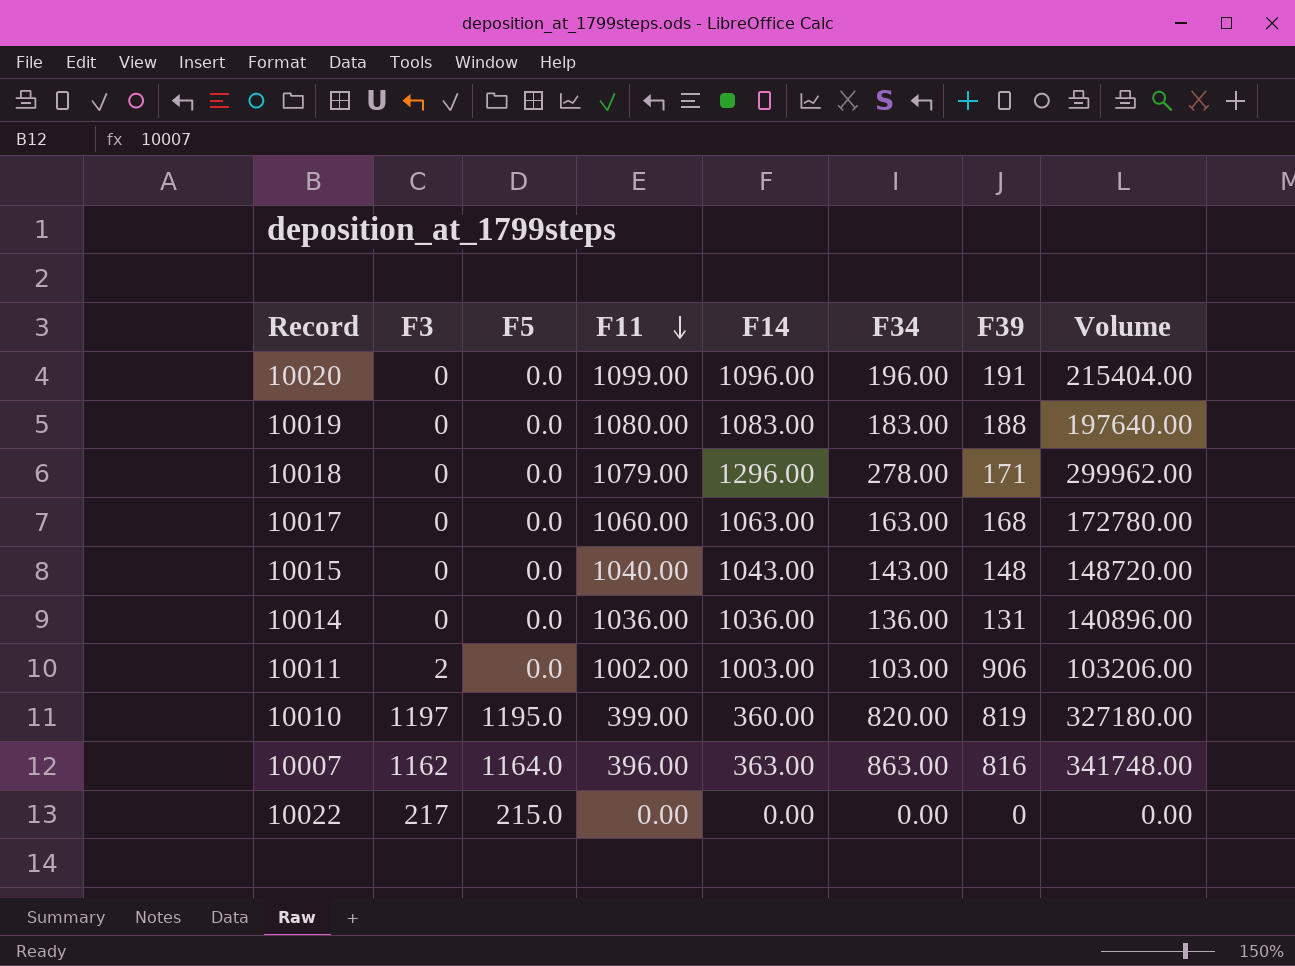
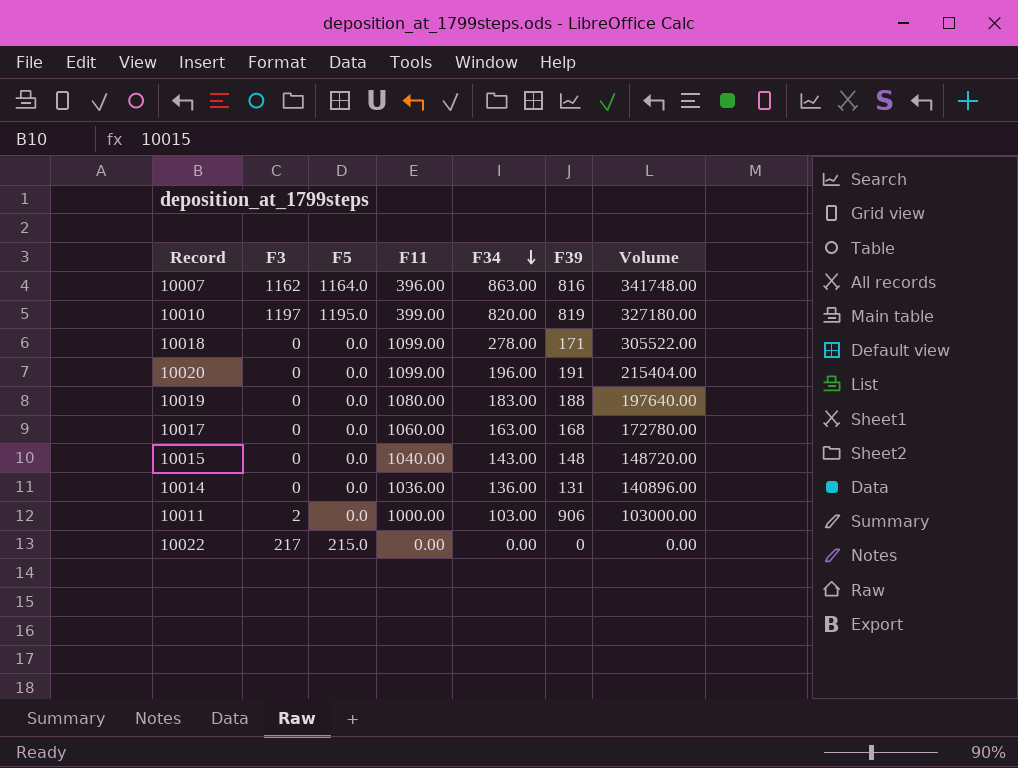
row order: F11 descending -> F34 descending
column F14 | position: 5 -> none
10018 | F11: 1079.00 -> 1099.00
10018 | Volume: 299962.00 -> 305522.00
10011 | F11: 1002.00 -> 1000.00
10011 | Volume: 103206.00 -> 103000.00

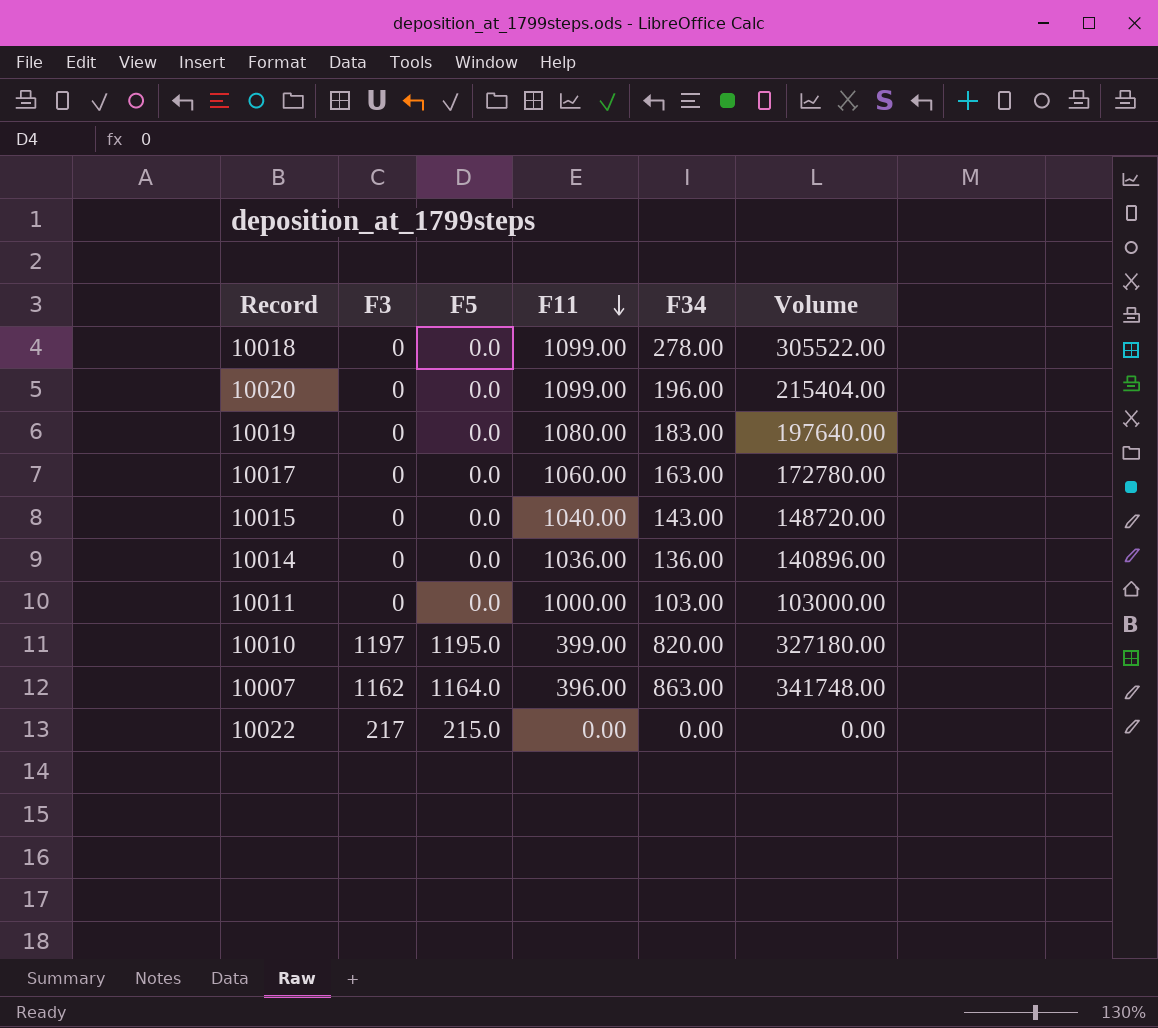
row order: F34 descending -> F11 descending
column F39 | position: 6 -> none
10011 | F3: 2 -> 0

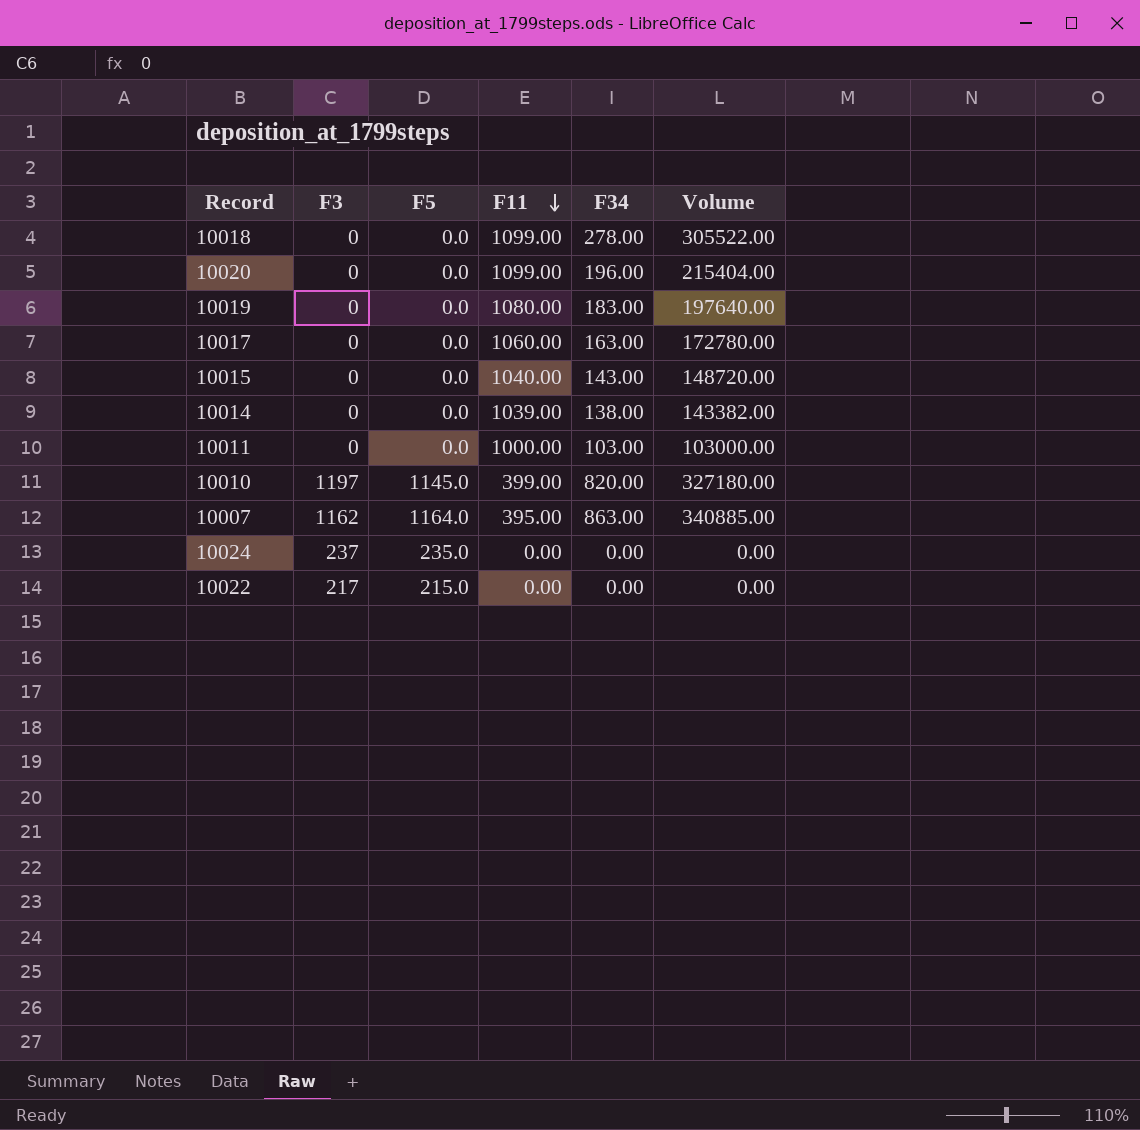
10014 | F11: 1036.00 -> 1039.00
10014 | F34: 136.00 -> 138.00
10014 | Volume: 140896.00 -> 143382.00
10010 | F5: 1195.0 -> 1145.0
10007 | F11: 396.00 -> 395.00
10007 | Volume: 341748.00 -> 340885.00
row 10024: none -> 237 | 235.0 | 0.00 | 0.00 | 0.00

